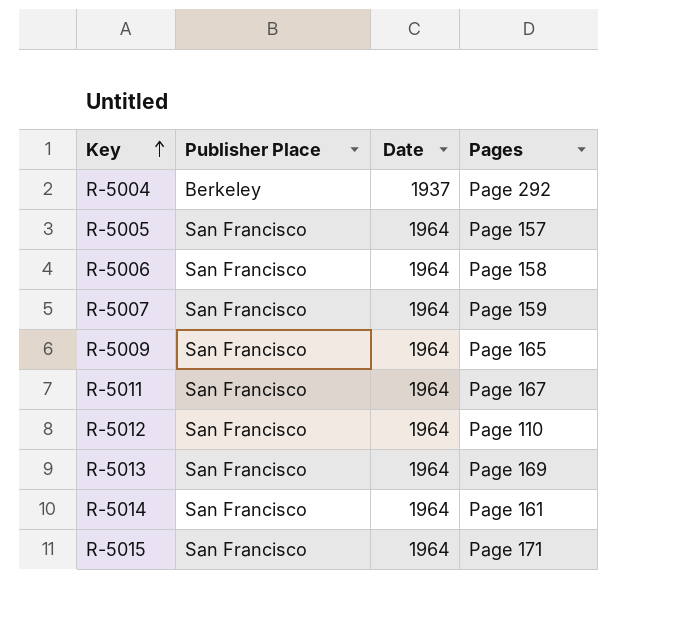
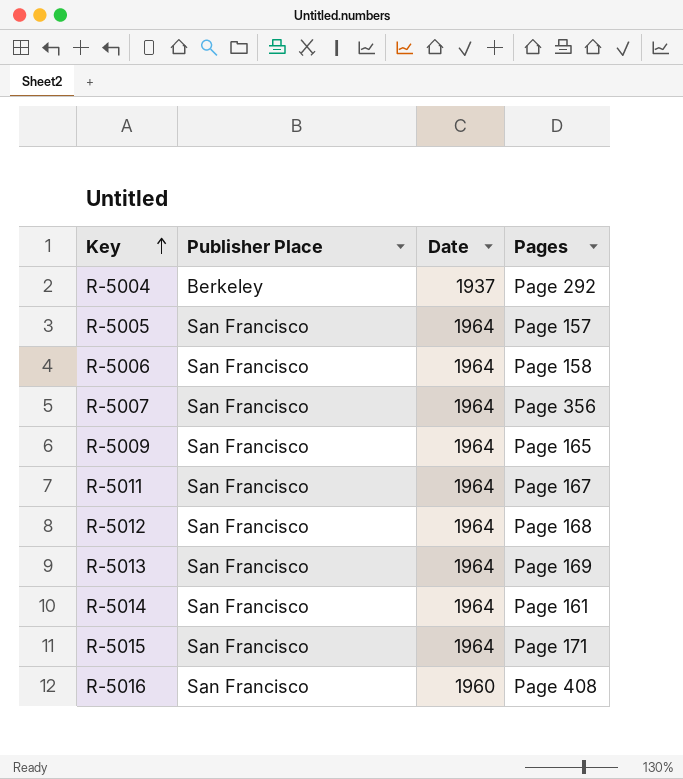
R-5007 | Pages: Page 159 -> Page 356
R-5012 | Pages: Page 110 -> Page 168
row R-5016: none -> San Francisco | 1960 | Page 408

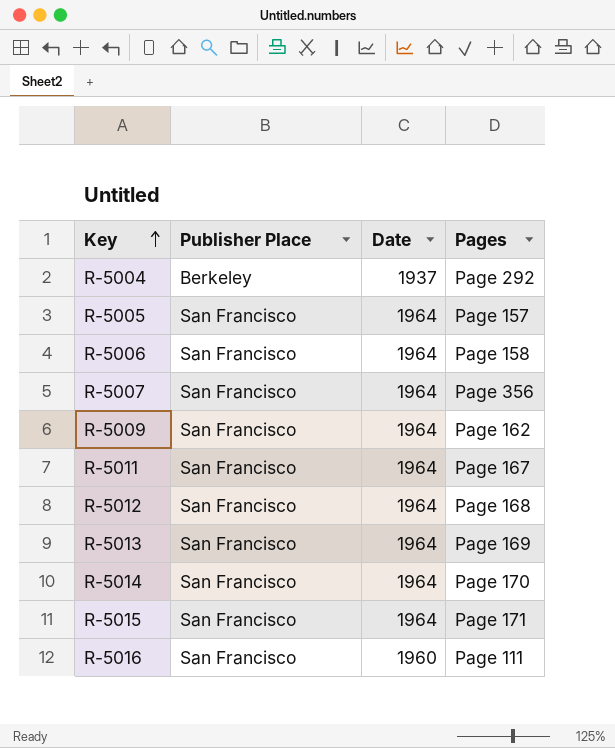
R-5009 | Pages: Page 165 -> Page 162
R-5014 | Pages: Page 161 -> Page 170
R-5016 | Pages: Page 408 -> Page 111

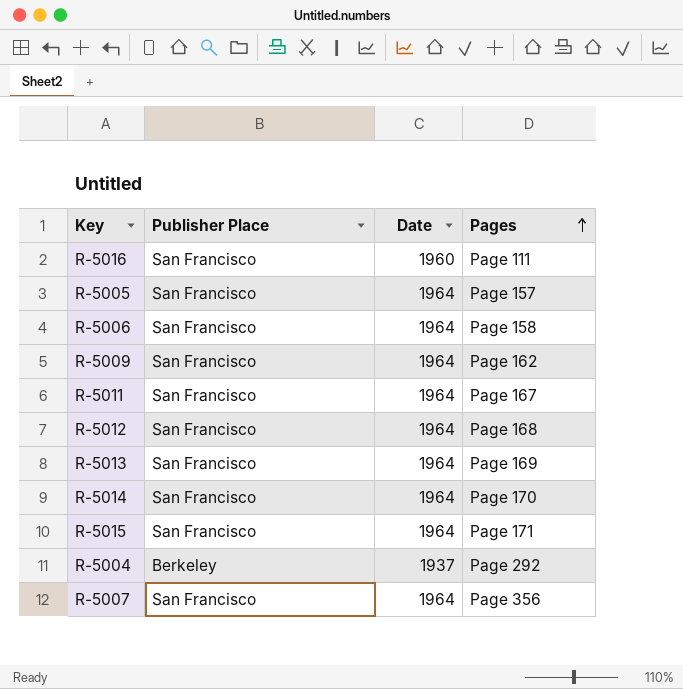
row order: Key ascending -> Pages ascending

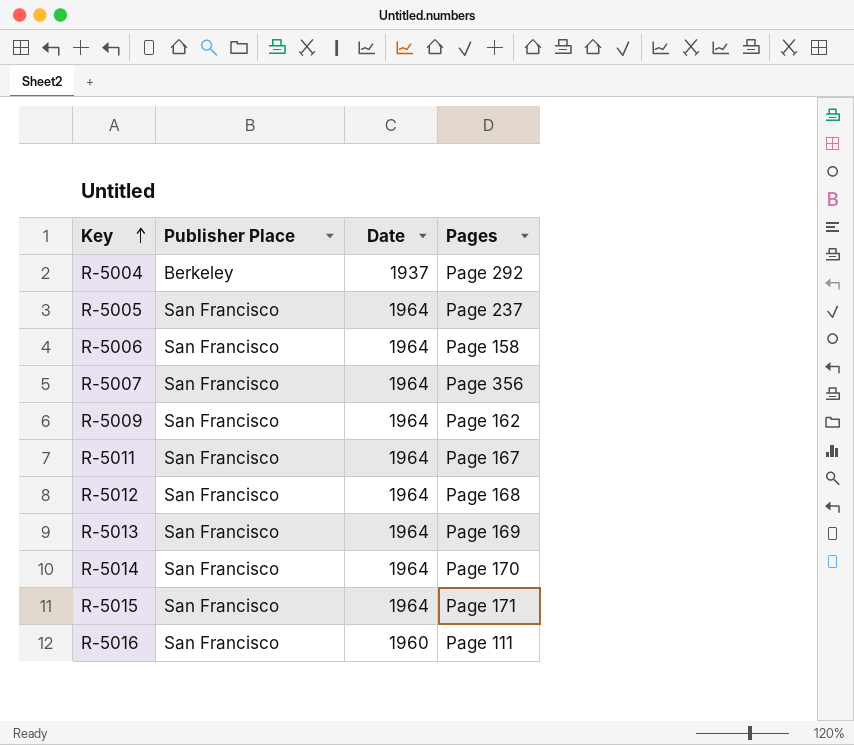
row order: Pages ascending -> Key ascending
R-5005 | Pages: Page 157 -> Page 237

